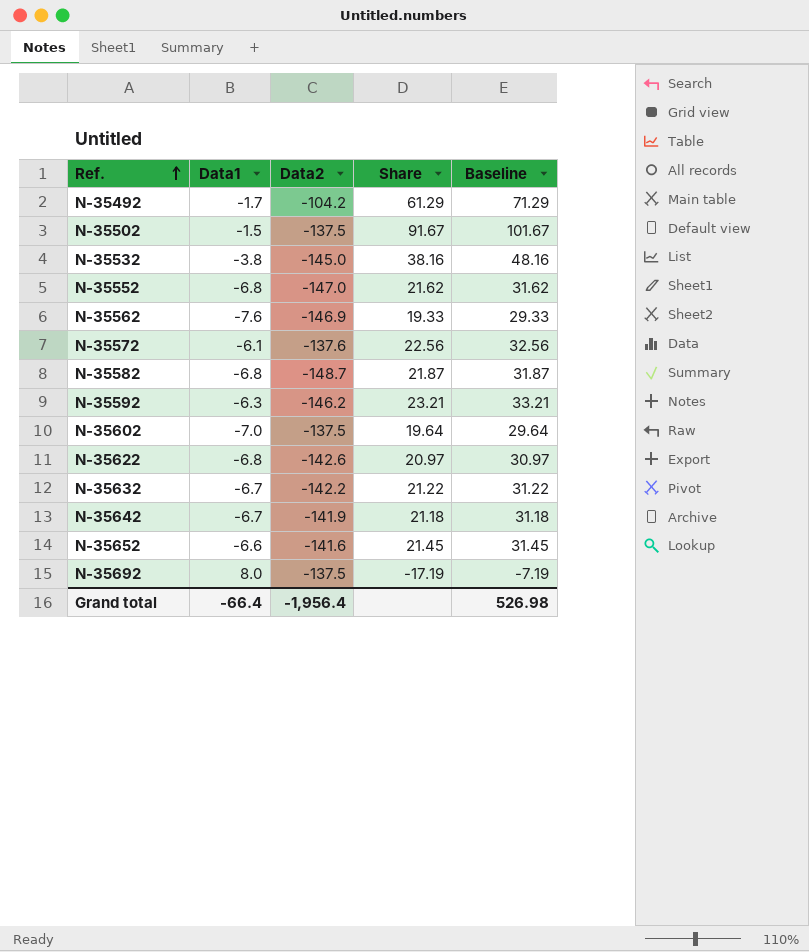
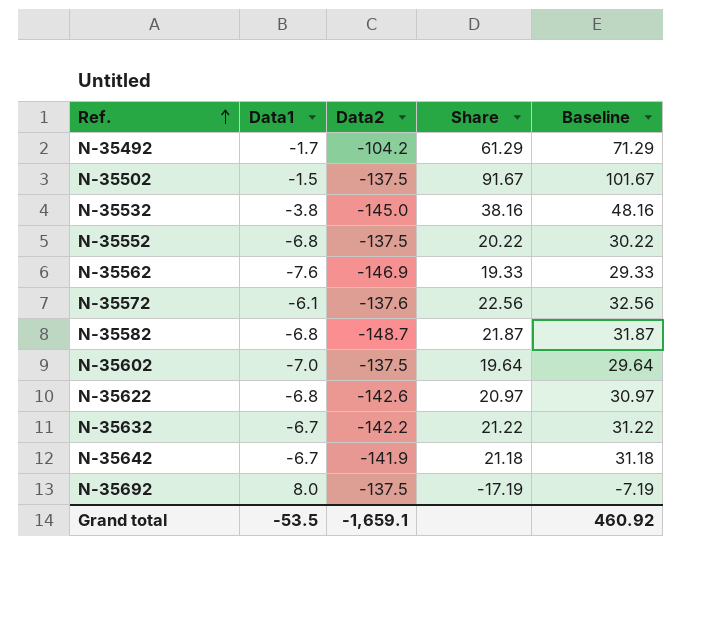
row N-35592: -6.3 | -146.2 | 23.21 | 33.21 -> none
row N-35652: -6.6 | -141.6 | 21.45 | 31.45 -> none
N-35552 | Data2: -147.0 -> -137.5
N-35552 | Share: 21.62 -> 20.22
N-35552 | Baseline: 31.62 -> 30.22
Grand total | Data1: -66.4 -> -53.5
Grand total | Data2: -1,956.4 -> -1,659.1
Grand total | Baseline: 526.98 -> 460.92

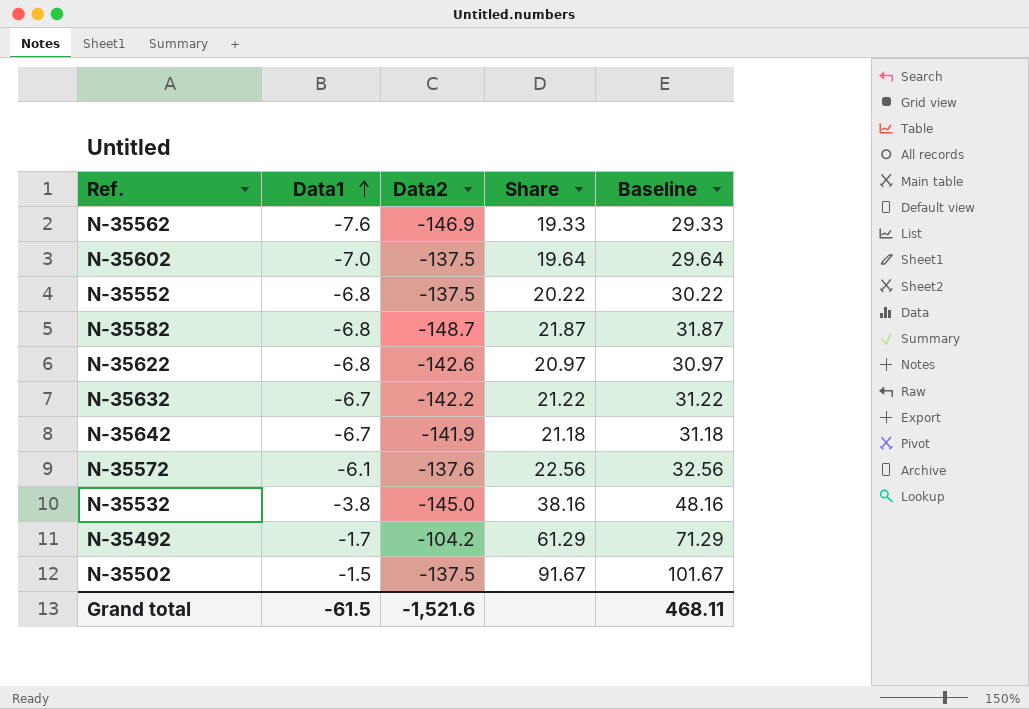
row order: Ref. ascending -> Data1 ascending
row N-35692: 8.0 | -137.5 | -17.19 | -7.19 -> none
Grand total | Data1: -53.5 -> -61.5
Grand total | Data2: -1,659.1 -> -1,521.6
Grand total | Baseline: 460.92 -> 468.11

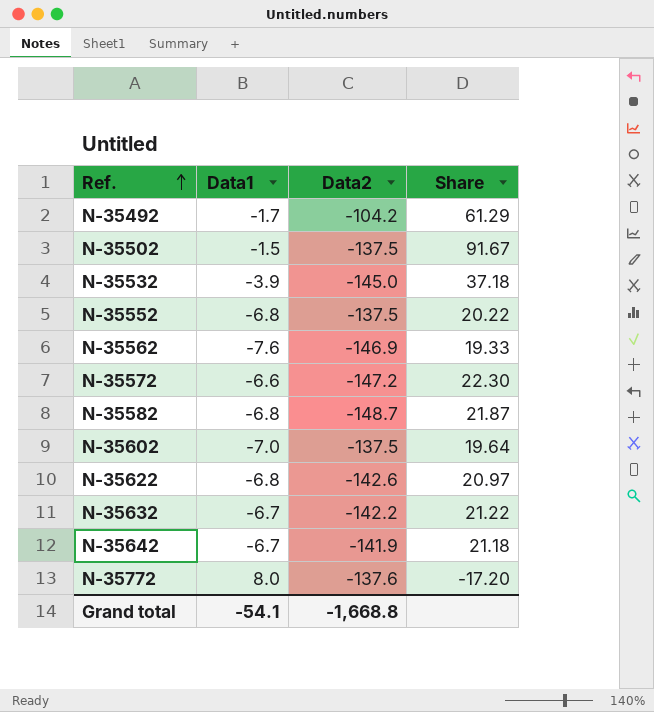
row order: Data1 ascending -> Ref. ascending
column Baseline | formula: [Share] + 10 -> none
N-35532 | Data1: -3.8 -> -3.9
N-35532 | Share: 38.16 -> 37.18
N-35572 | Data1: -6.1 -> -6.6
N-35572 | Data2: -137.6 -> -147.2
N-35572 | Share: 22.56 -> 22.30
row N-35772: none -> 8.0 | -137.6 | -17.20
Grand total | Data1: -61.5 -> -54.1
Grand total | Data2: -1,521.6 -> -1,668.8

